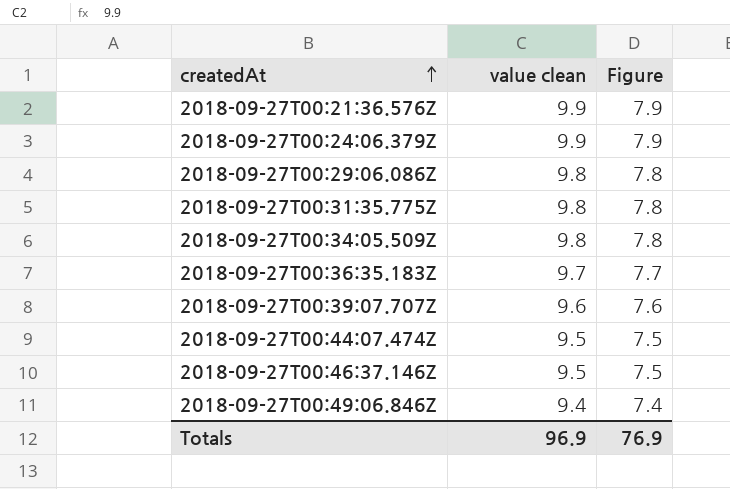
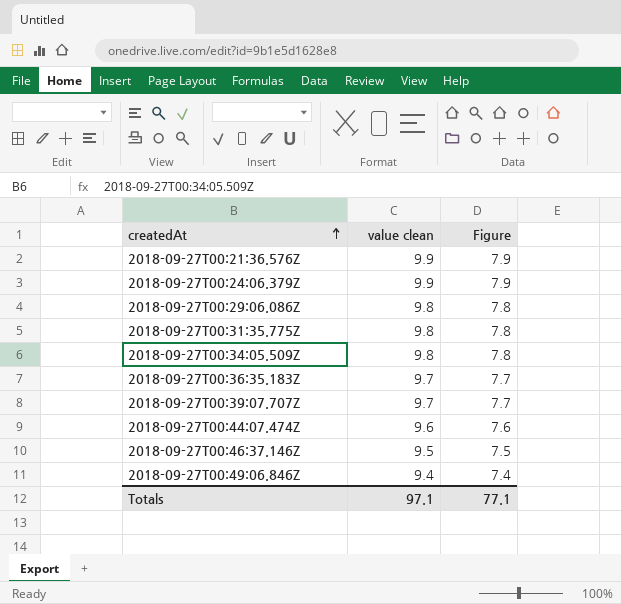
2018-09-27T00:39:07.707Z | value clean: 9.6 -> 9.7
2018-09-27T00:39:07.707Z | Figure: 7.6 -> 7.7
2018-09-27T00:44:07.474Z | value clean: 9.5 -> 9.6
2018-09-27T00:44:07.474Z | Figure: 7.5 -> 7.6
Totals | value clean: 96.9 -> 97.1
Totals | Figure: 76.9 -> 77.1

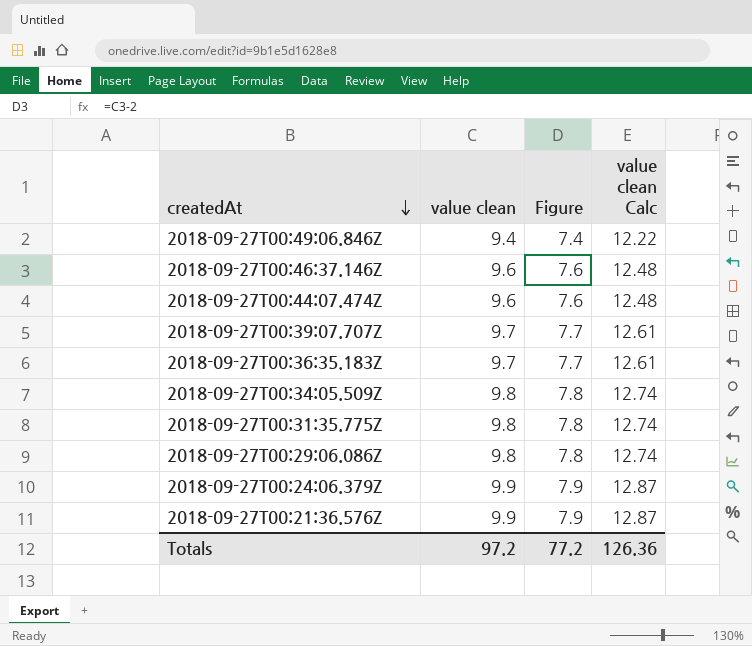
row order: createdAt ascending -> createdAt descending
column value clean Calc | formula: none -> [value clean] * 1.3
2018-09-27T00:46:37.146Z | value clean: 9.5 -> 9.6
2018-09-27T00:46:37.146Z | Figure: 7.5 -> 7.6
Totals | value clean: 97.1 -> 97.2
Totals | Figure: 77.1 -> 77.2

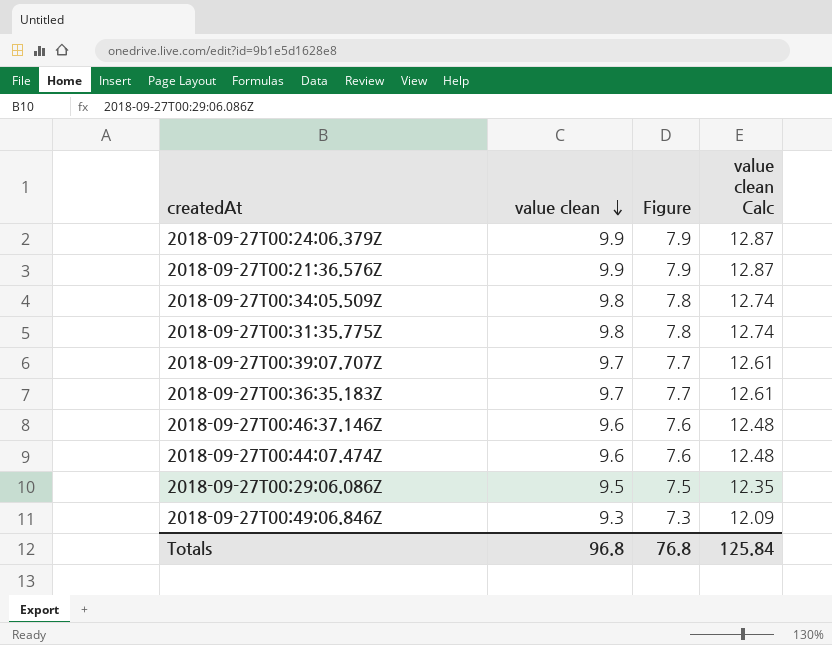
row order: createdAt descending -> value clean descending
2018-09-27T00:29:06.086Z | value clean: 9.8 -> 9.5
2018-09-27T00:29:06.086Z | Figure: 7.8 -> 7.5
2018-09-27T00:29:06.086Z | value clean Calc: 12.74 -> 12.35
2018-09-27T00:49:06.846Z | value clean: 9.4 -> 9.3
2018-09-27T00:49:06.846Z | Figure: 7.4 -> 7.3
2018-09-27T00:49:06.846Z | value clean Calc: 12.22 -> 12.09
Totals | value clean: 97.2 -> 96.8
Totals | Figure: 77.2 -> 76.8
Totals | value clean Calc: 126.36 -> 125.84

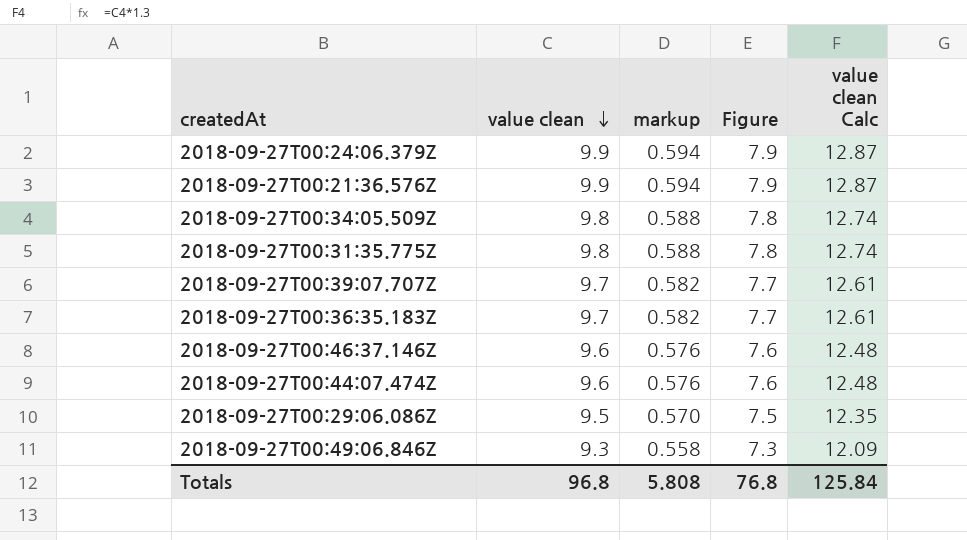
column markup | formula: none -> [value clean] * 0.06

